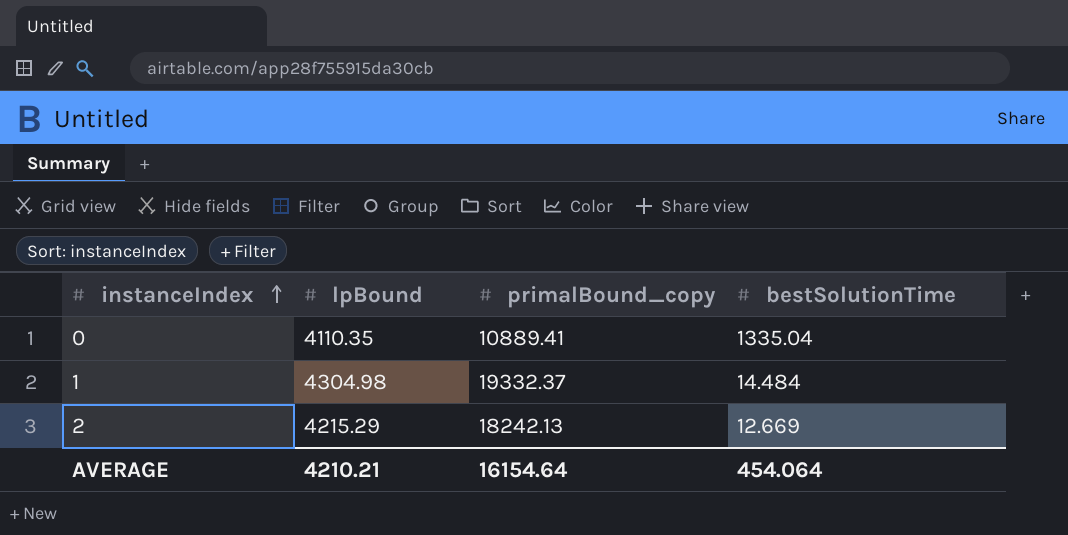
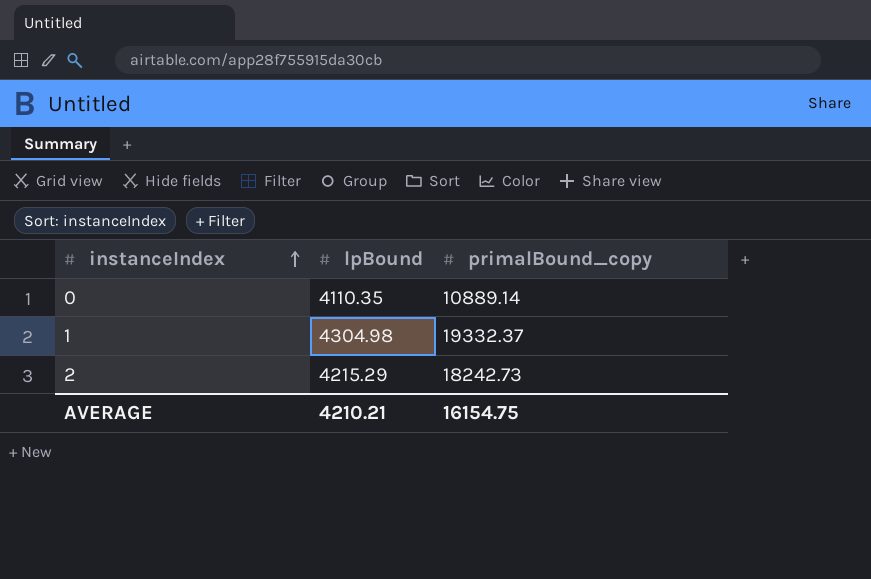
column bestSolutionTime | position: 4 -> none
0 | primalBound_copy: 10889.41 -> 10889.14
2 | primalBound_copy: 18242.13 -> 18242.73
AVERAGE | primalBound_copy: 16154.64 -> 16154.75

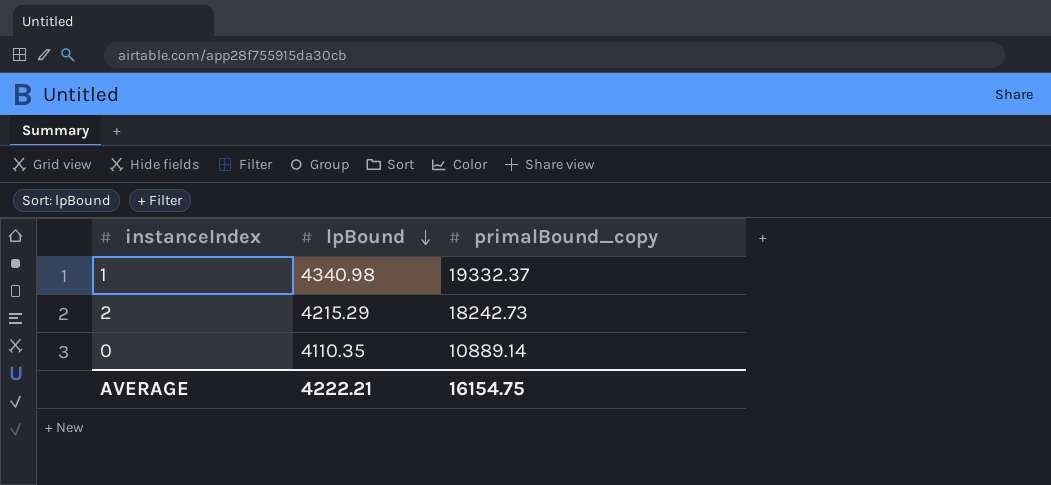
row order: instanceIndex ascending -> lpBound descending
1 | lpBound: 4304.98 -> 4340.98
AVERAGE | lpBound: 4210.21 -> 4222.21

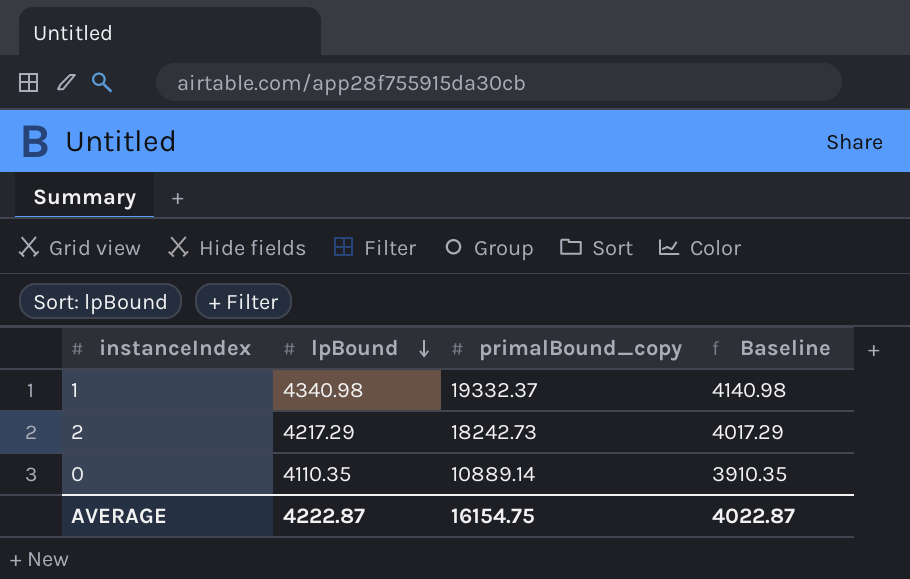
column Baseline | formula: none -> [lpBound] - 200
2 | lpBound: 4215.29 -> 4217.29
AVERAGE | lpBound: 4222.21 -> 4222.87

